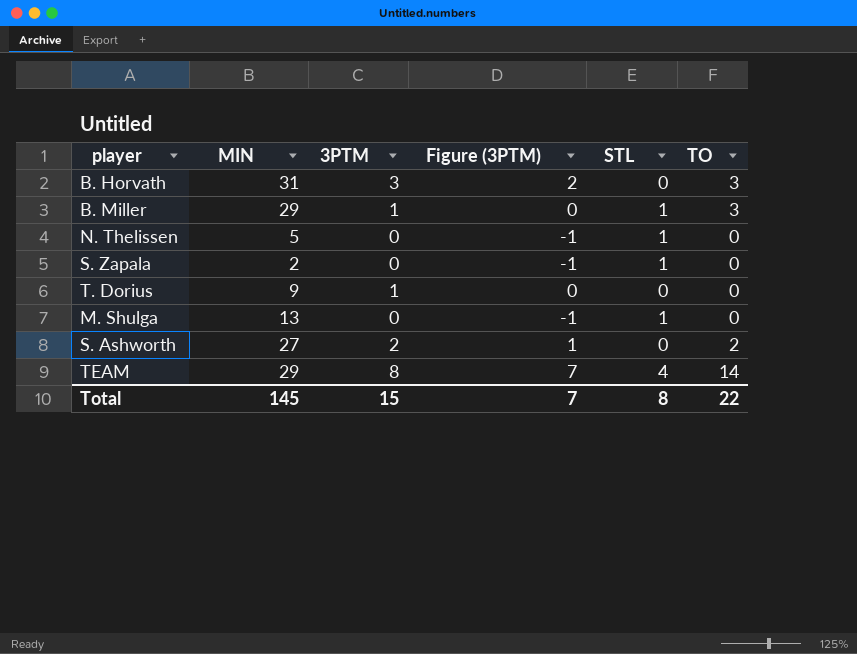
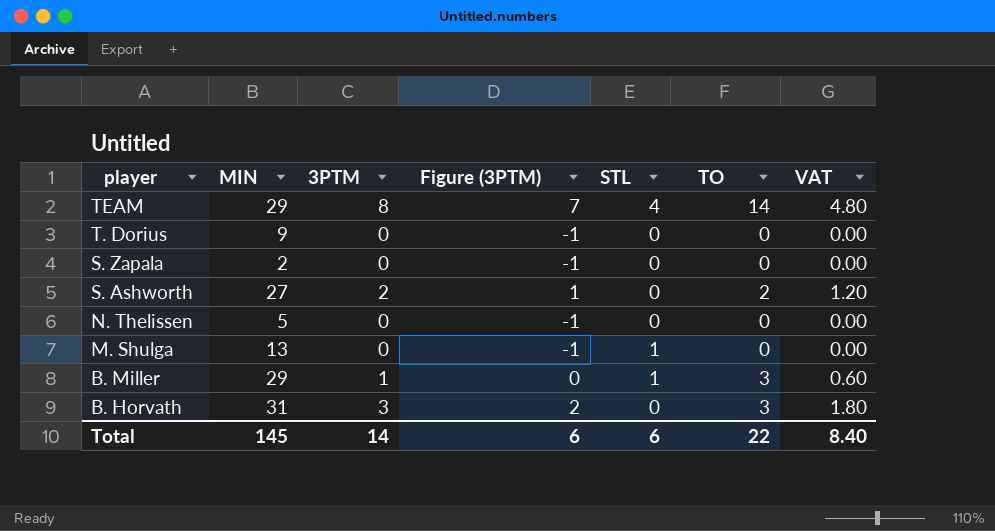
row order: none -> player descending
column VAT | formula: none -> [3PTM] * 0.6
T. Dorius | 3PTM: 1 -> 0
T. Dorius | Figure (3PTM): 0 -> -1
S. Zapala | STL: 1 -> 0
N. Thelissen | STL: 1 -> 0
Total | 3PTM: 15 -> 14
Total | Figure (3PTM): 7 -> 6
Total | STL: 8 -> 6

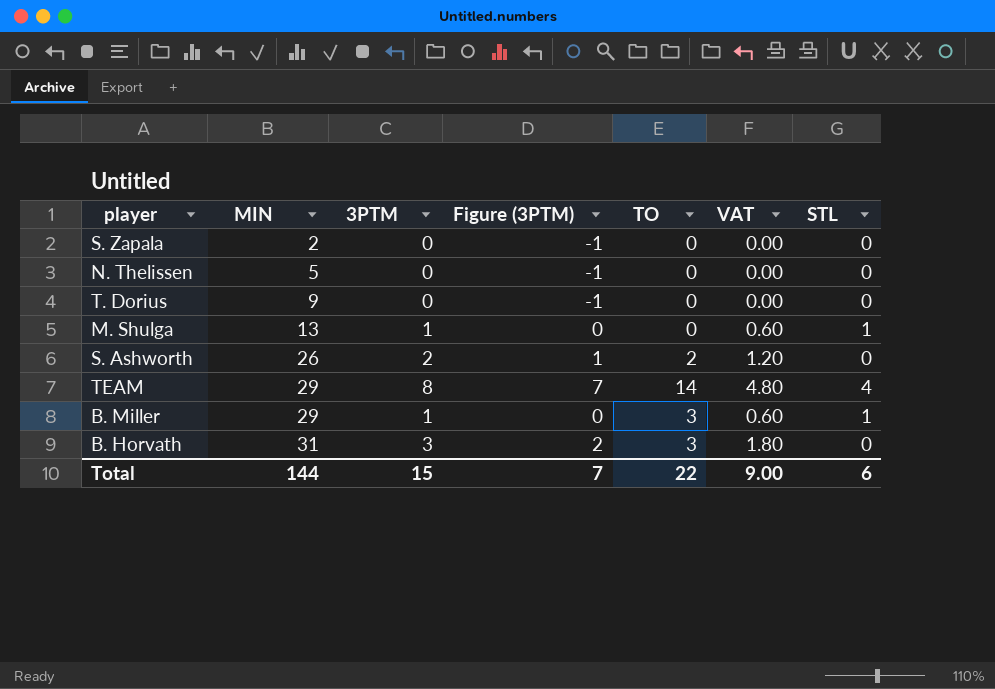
row order: player descending -> MIN ascending
column STL | position: 5 -> 7
M. Shulga | 3PTM: 0 -> 1
M. Shulga | Figure (3PTM): -1 -> 0
M. Shulga | VAT: 0.00 -> 0.60
S. Ashworth | MIN: 27 -> 26
Total | MIN: 145 -> 144
Total | 3PTM: 14 -> 15
Total | Figure (3PTM): 6 -> 7
Total | VAT: 8.40 -> 9.00

